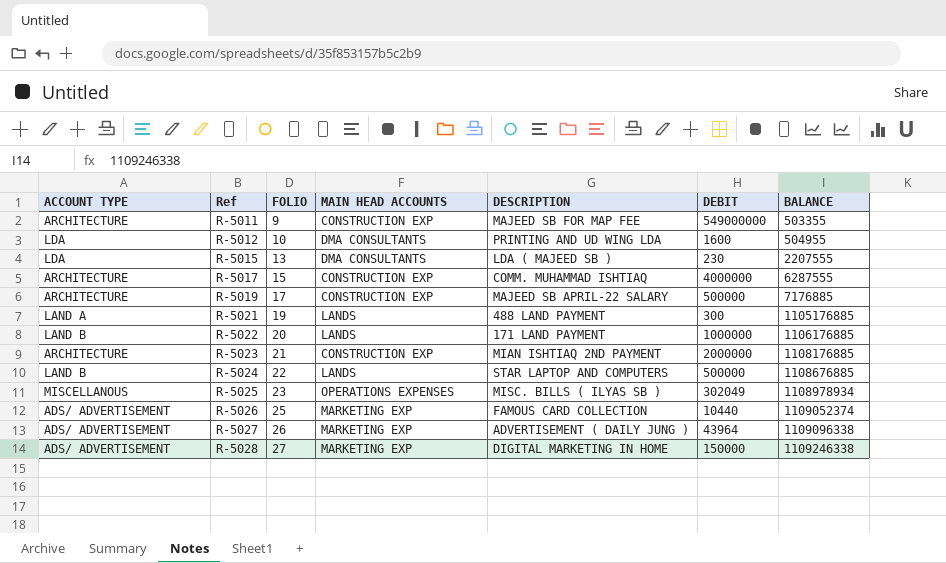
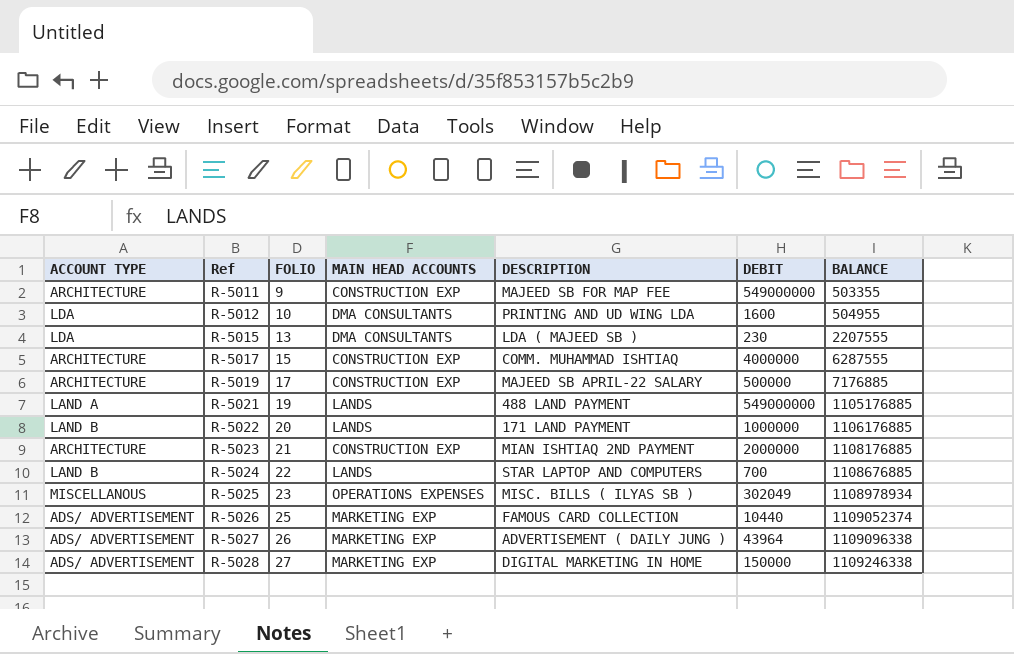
R-5021 | DEBIT: 300 -> 549000000
R-5024 | DEBIT: 500000 -> 700

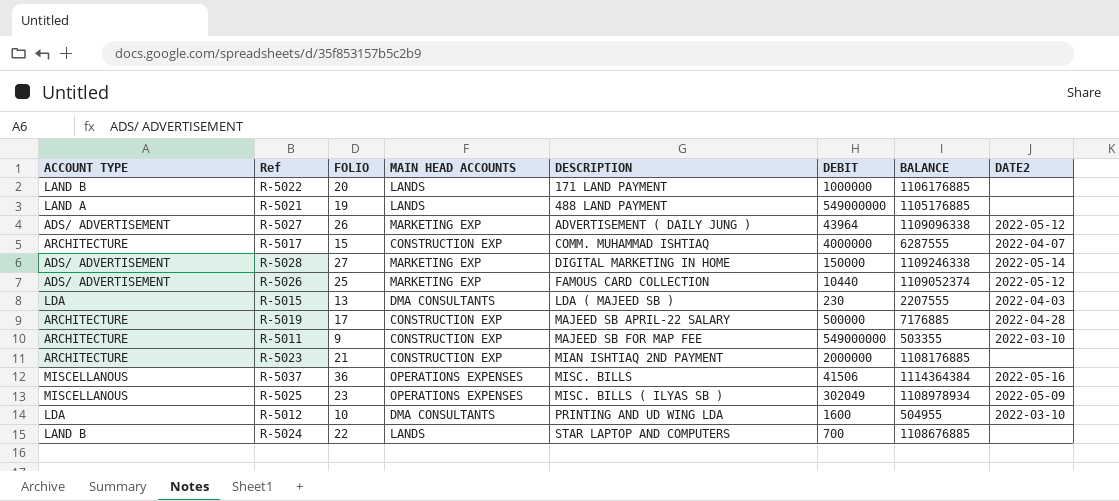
row order: Ref ascending -> DESCRIPTION ascending
column DATE2 | position: none -> 8
row R-5037: none -> MISCELLANOUS | 36 | OPERATIONS EXPENSES | MISC. BILLS | 41506 | 1114364384 | 2022-05-16

